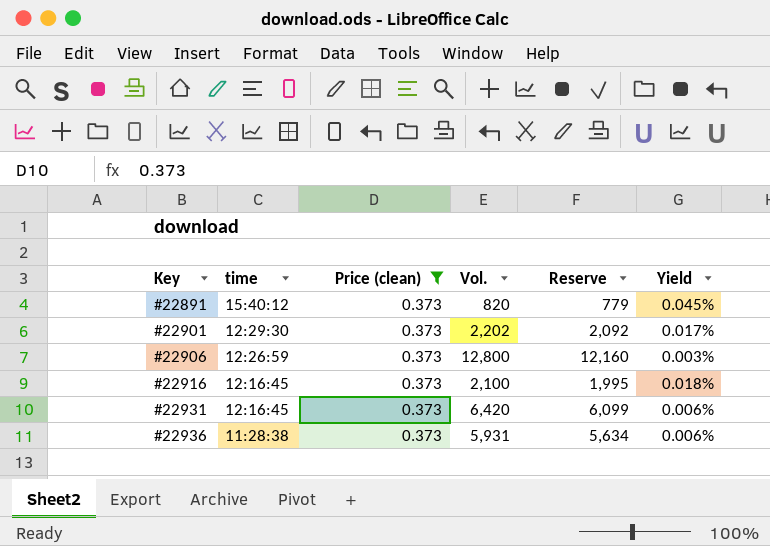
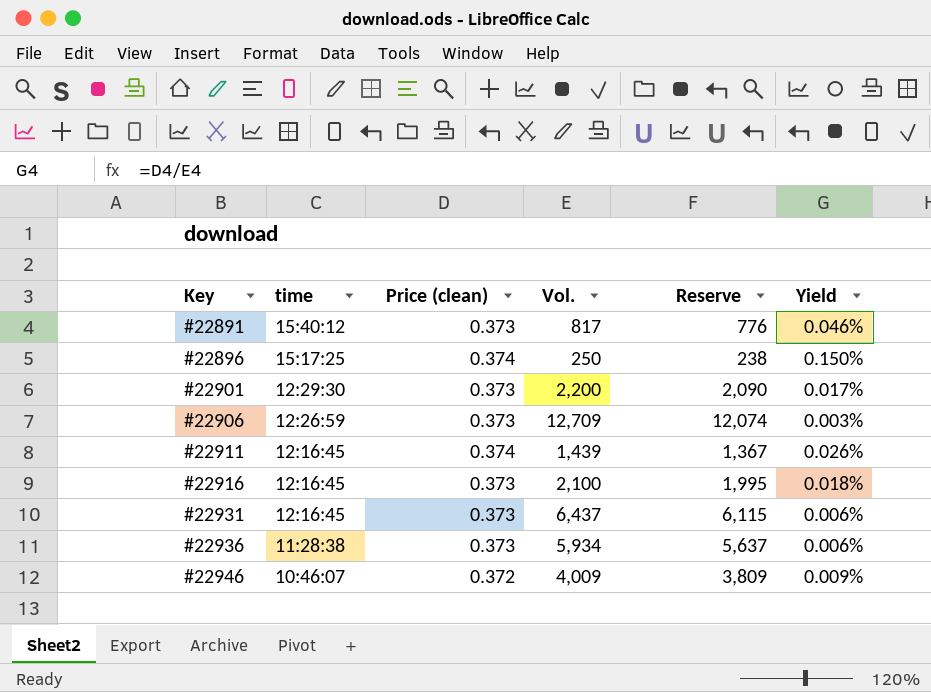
filter: Price (clean) = 0.373 -> none
#22891 | Vol.: 820 -> 817
#22891 | Reserve: 779 -> 776
#22891 | Yield: 0.045% -> 0.046%
#22901 | Vol.: 2,202 -> 2,200
#22901 | Reserve: 2,092 -> 2,090
#22906 | Vol.: 12,800 -> 12,709
#22906 | Reserve: 12,160 -> 12,074
#22931 | Vol.: 6,420 -> 6,437
#22931 | Reserve: 6,099 -> 6,115
#22936 | Vol.: 5,931 -> 5,934
#22936 | Reserve: 5,634 -> 5,637

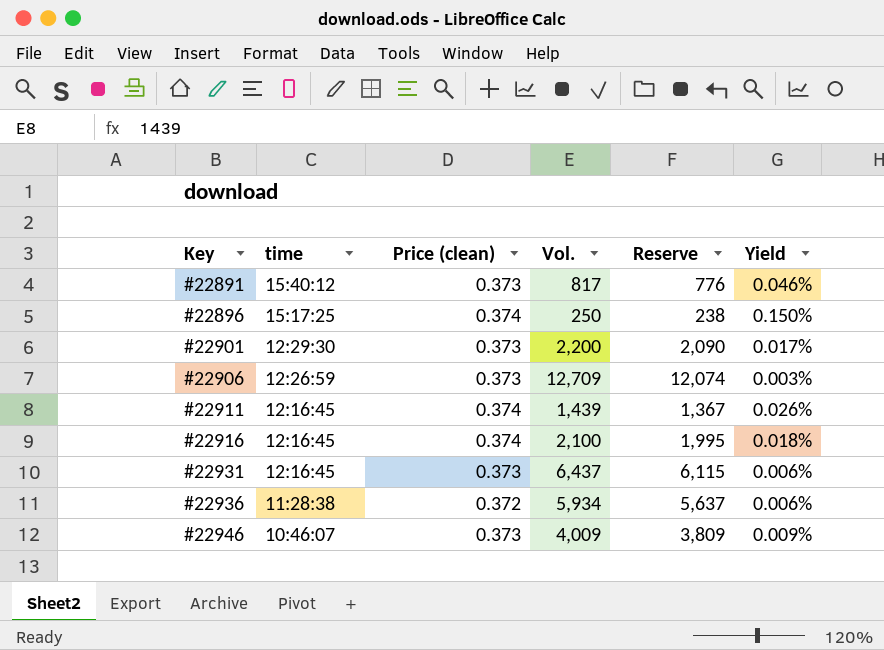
#22916 | Price (clean): 0.373 -> 0.374
#22936 | Price (clean): 0.373 -> 0.372
#22946 | Price (clean): 0.372 -> 0.373

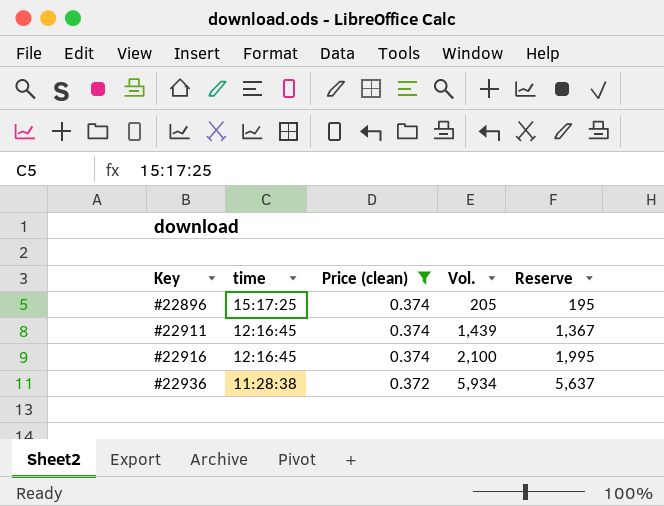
filter: none -> Price (clean) != 0.373
column Yield | formula: [Price (clean)] / [Vol.] -> none
#22896 | Vol.: 250 -> 205
#22896 | Reserve: 238 -> 195

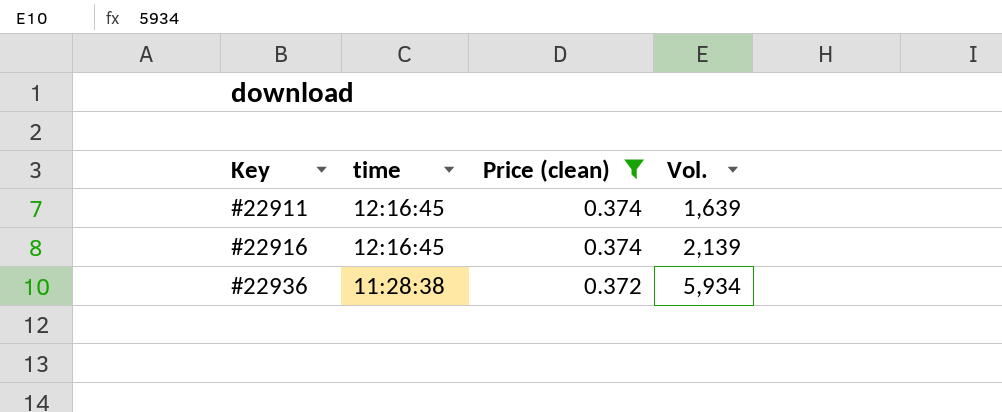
column Reserve | formula: [Vol.] * 0.95 -> none
row #22896: 15:17:25 | 0.374 | 205 | 195 -> none
#22911 | Vol.: 1,439 -> 1,639
#22916 | Vol.: 2,100 -> 2,139

